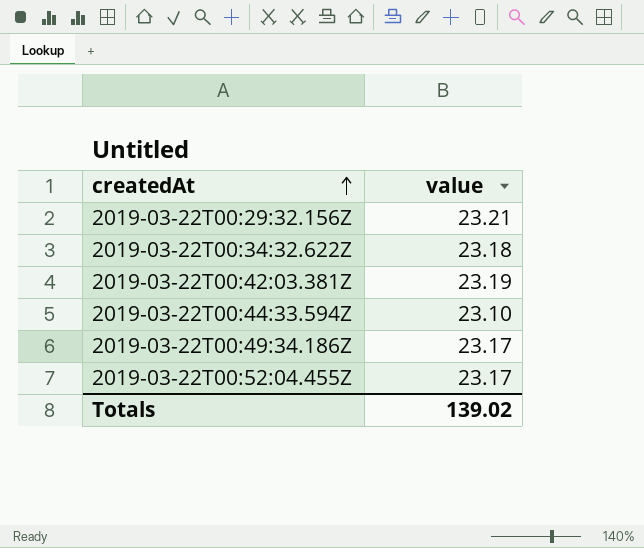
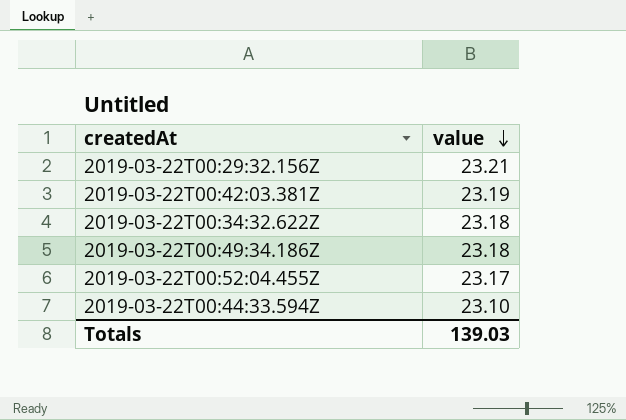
row order: createdAt ascending -> value descending
2019-03-22T00:49:34.186Z | value: 23.17 -> 23.18
Totals | value: 139.02 -> 139.03

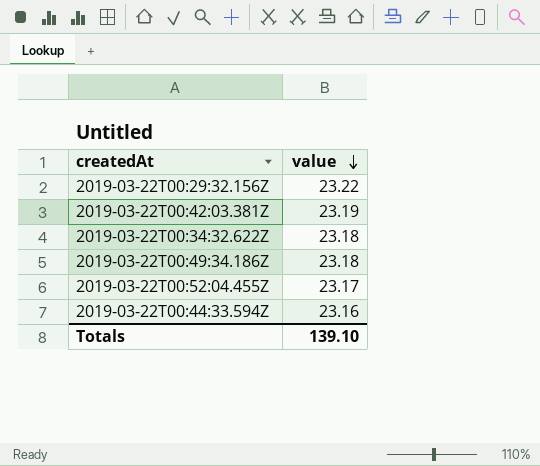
2019-03-22T00:29:32.156Z | value: 23.21 -> 23.22
2019-03-22T00:44:33.594Z | value: 23.10 -> 23.16
Totals | value: 139.03 -> 139.10

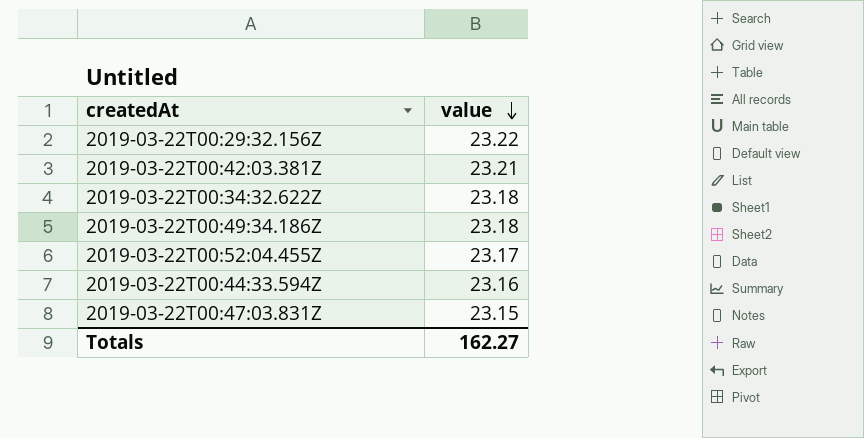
2019-03-22T00:42:03.381Z | value: 23.19 -> 23.21
row 2019-03-22T00:47:03.831Z: none -> 23.15
Totals | value: 139.10 -> 162.27

